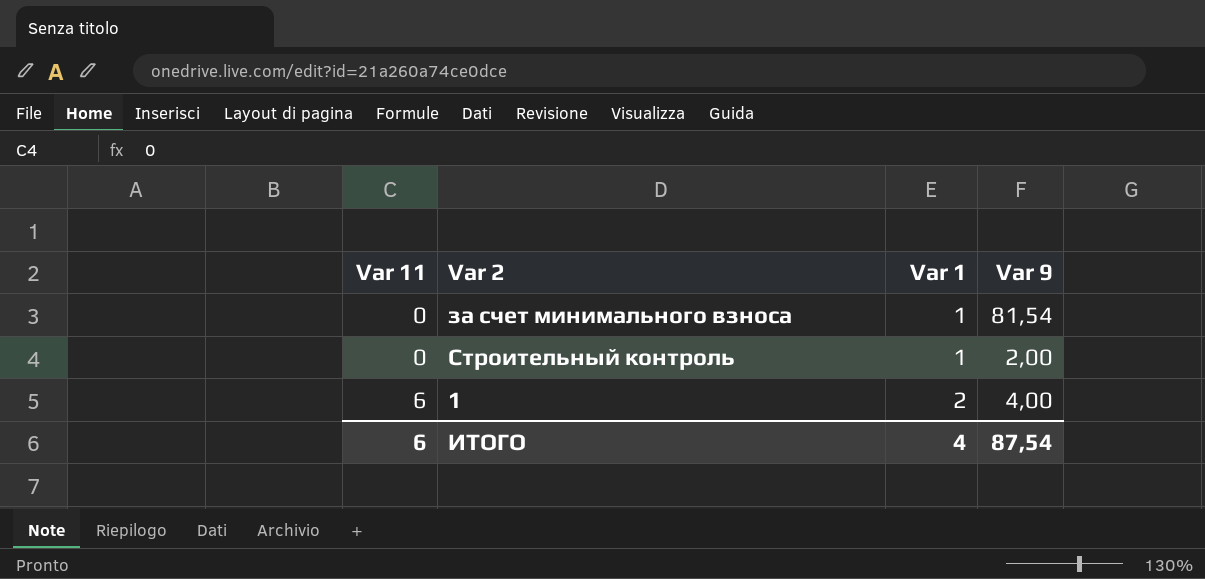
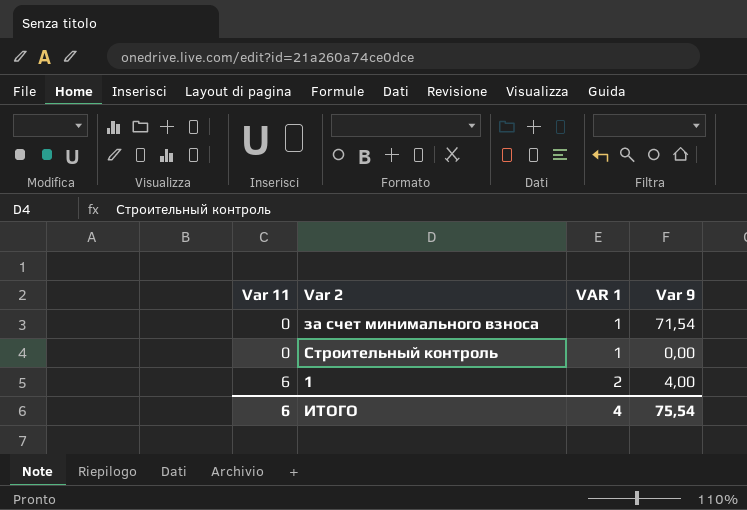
column name: Var 1 -> VAR 1
за счет минимального взноса | Var 9: 81,54 -> 71,54
Строительный контроль | Var 9: 2,00 -> 0,00
ИТОГО | Var 9: 87,54 -> 75,54

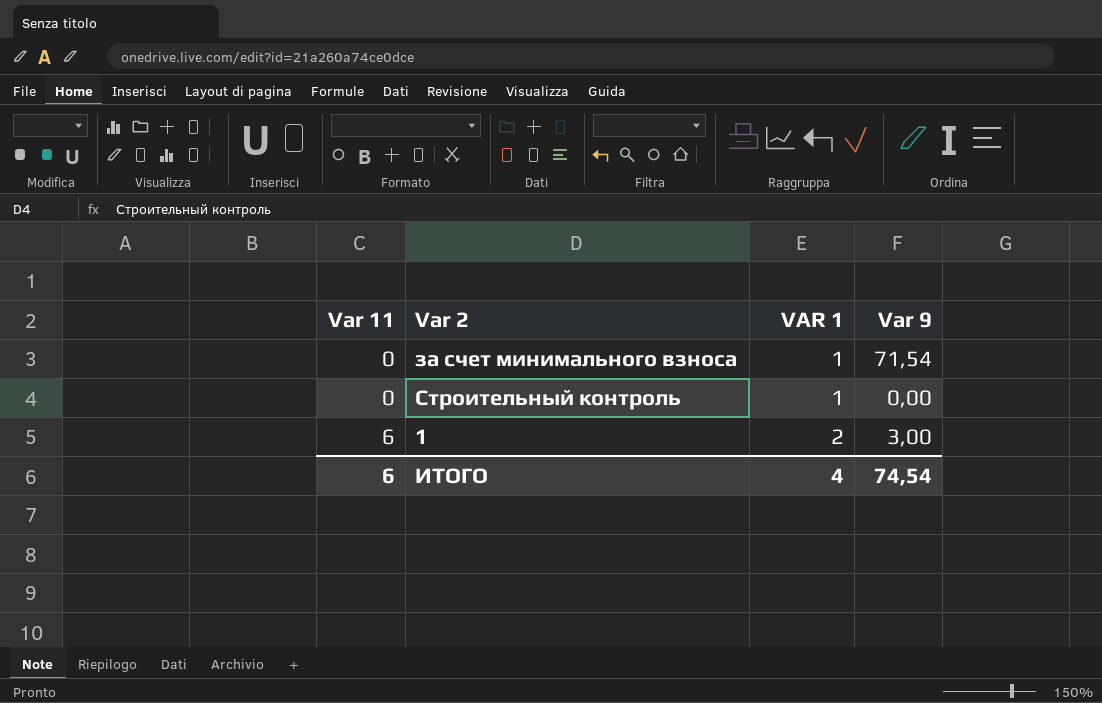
1 | Var 9: 4,00 -> 3,00
ИТОГО | Var 9: 75,54 -> 74,54

